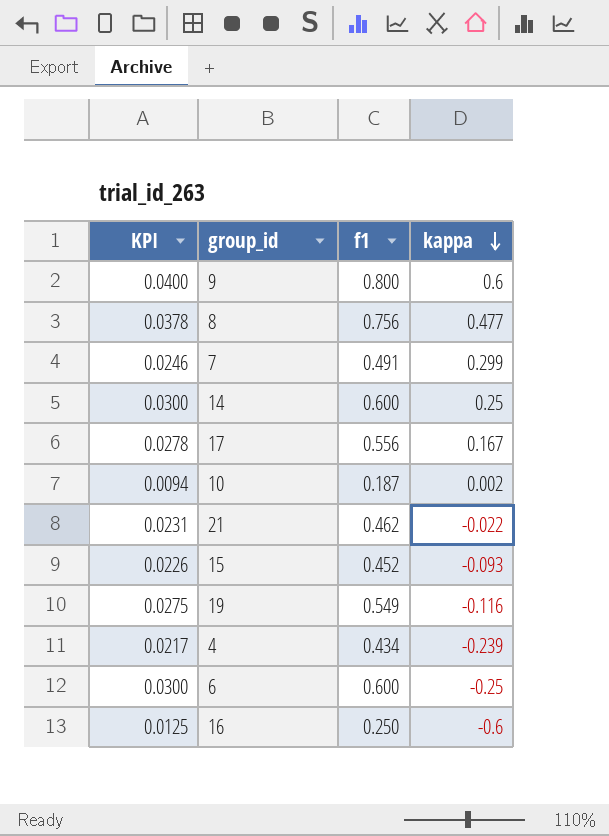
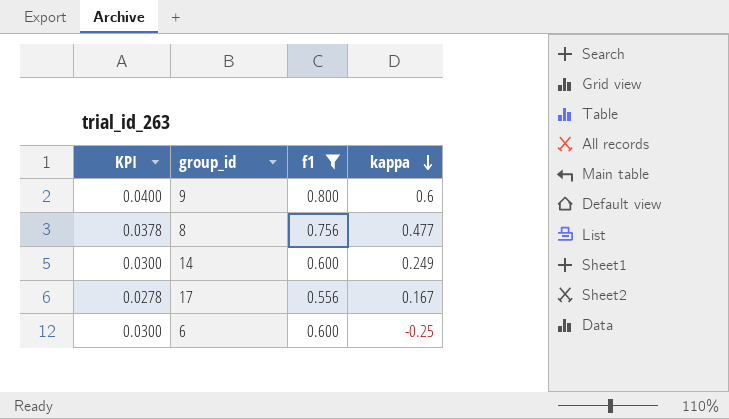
filter: none -> f1 >= 0.556
14 | kappa: 0.25 -> 0.249

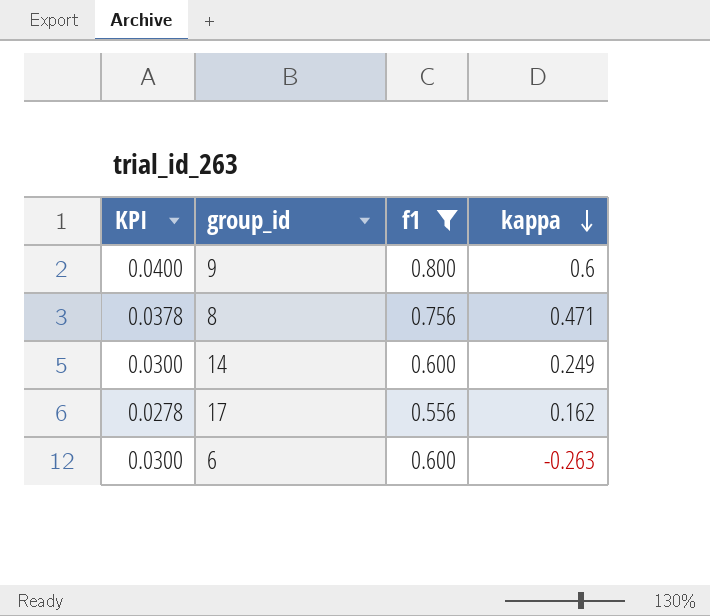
8 | kappa: 0.477 -> 0.471
17 | kappa: 0.167 -> 0.162
6 | kappa: -0.25 -> -0.263

